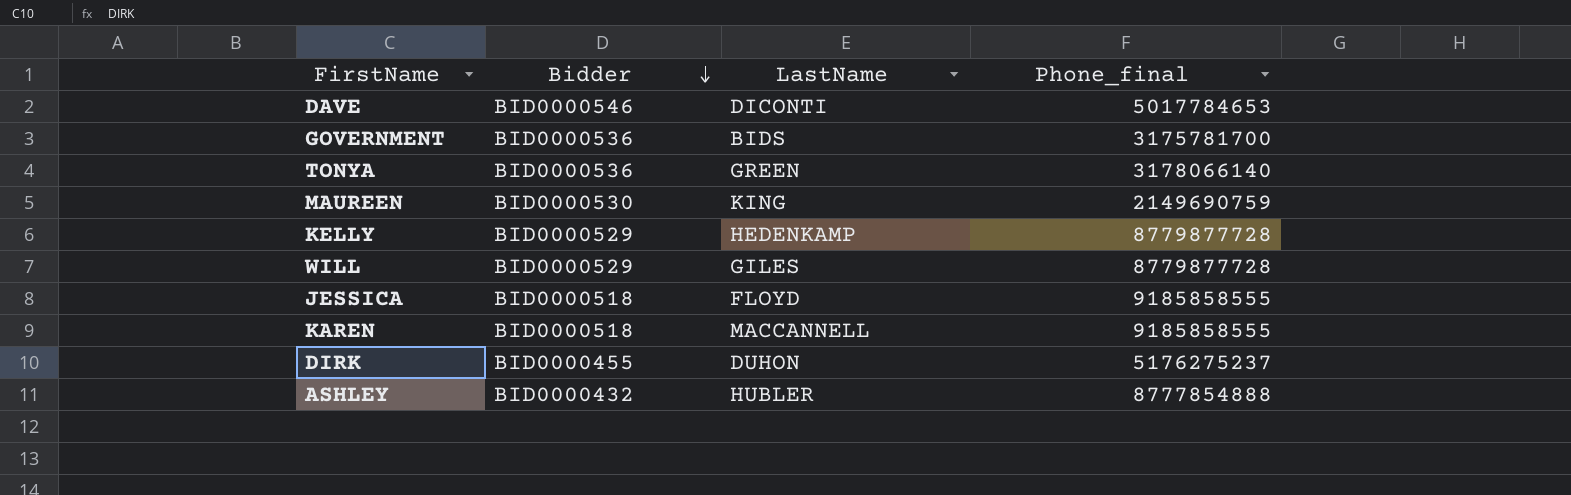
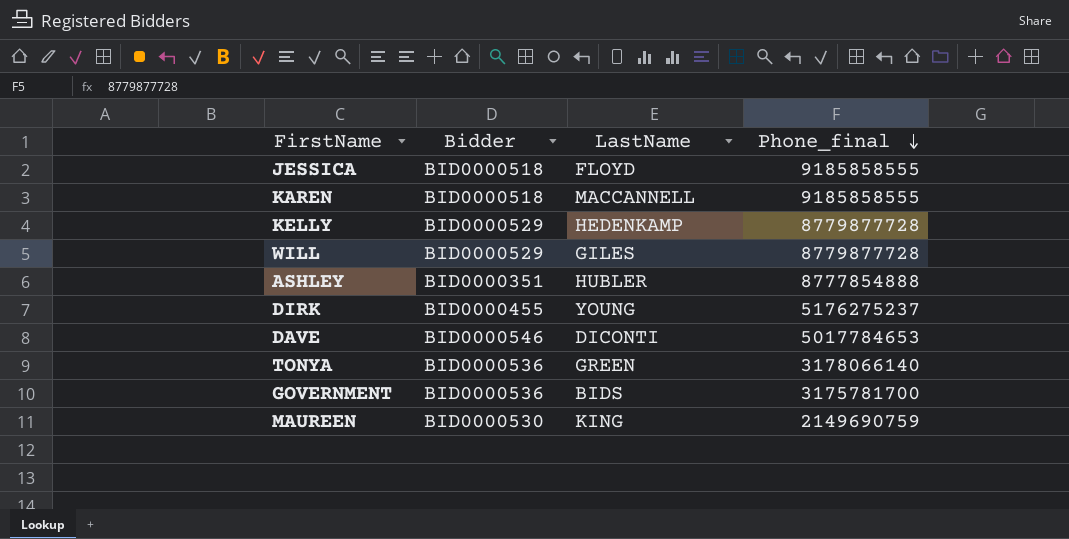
row order: Bidder descending -> Phone_final descending
ASHLEY | Bidder: BID0000432 -> BID0000351
DIRK | LastName: DUHON -> YOUNG

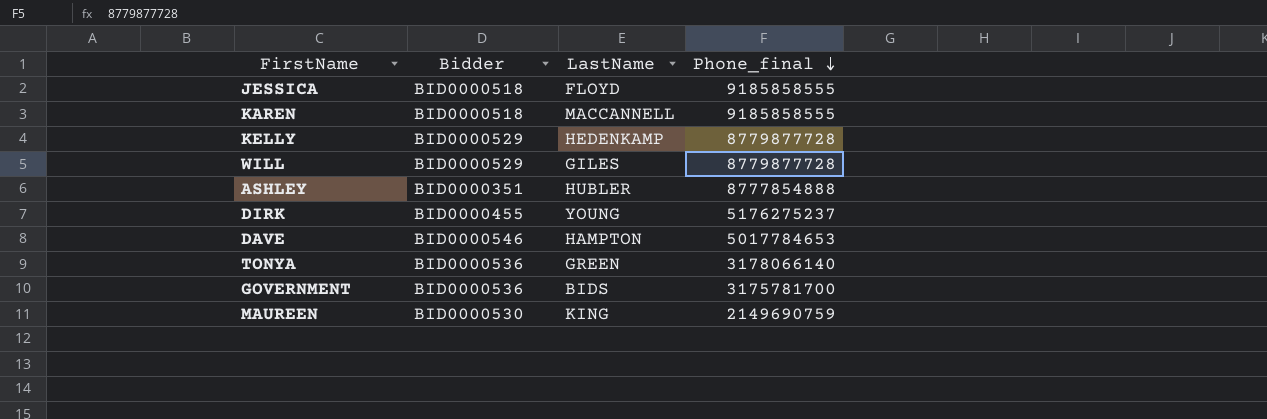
DAVE | LastName: DICONTI -> HAMPTON

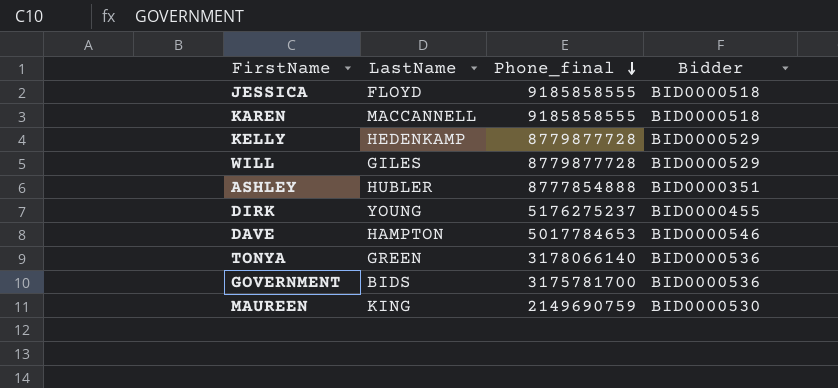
column Bidder | position: 2 -> 4

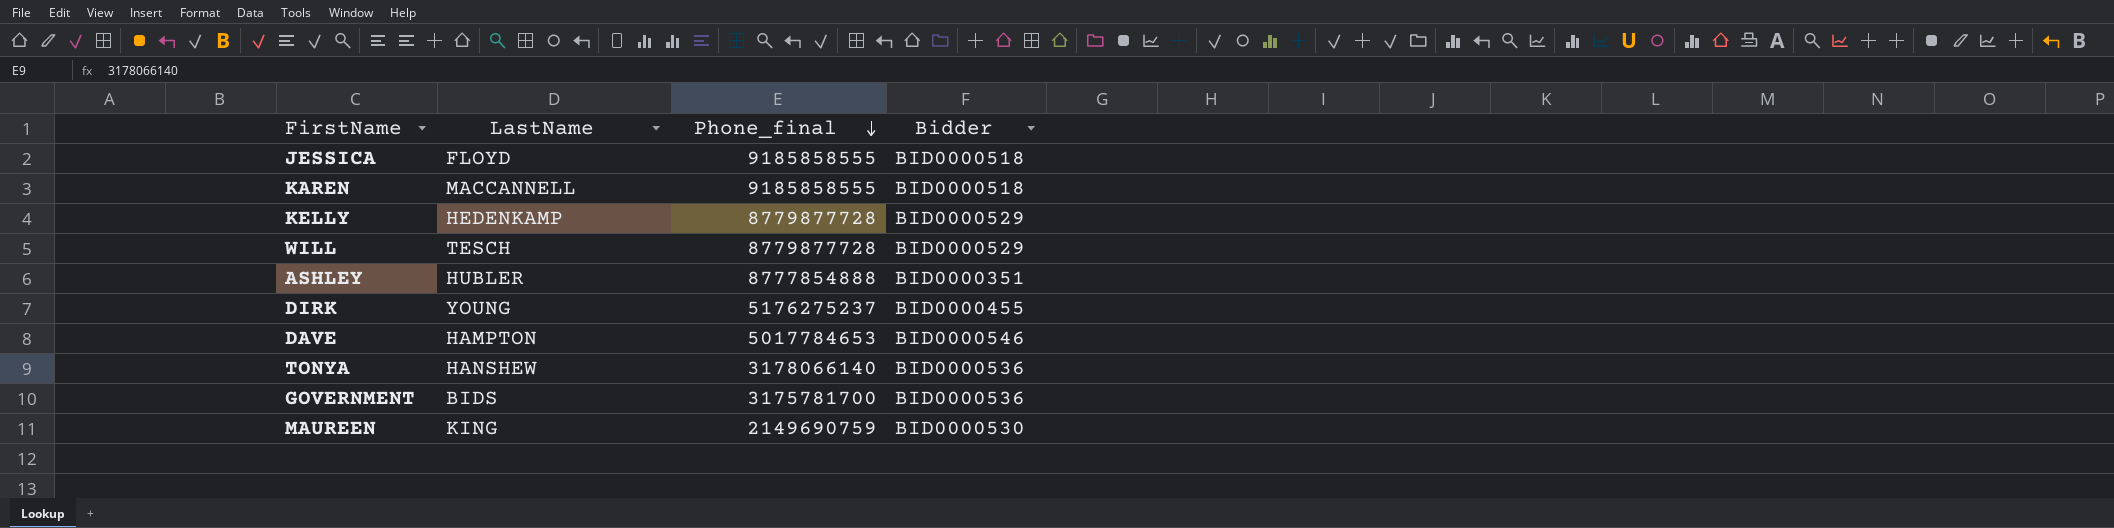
WILL | LastName: GILES -> TESCH
TONYA | LastName: GREEN -> HANSHEW

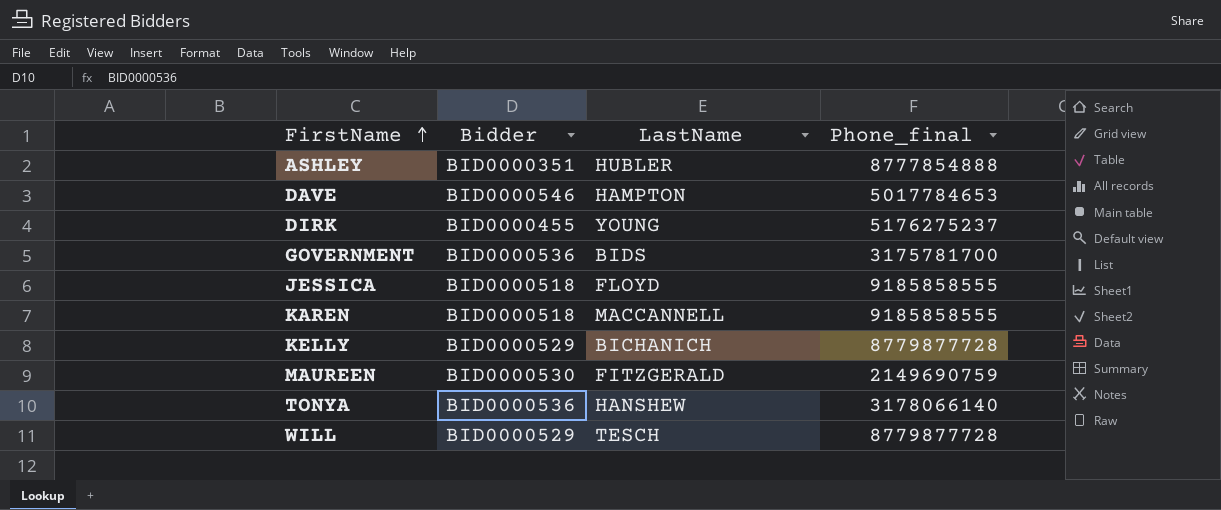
row order: Phone_final descending -> FirstName ascending
column Bidder | position: 4 -> 2
KELLY | LastName: HEDENKAMP -> BICHANICH
MAUREEN | LastName: KING -> FITZGERALD

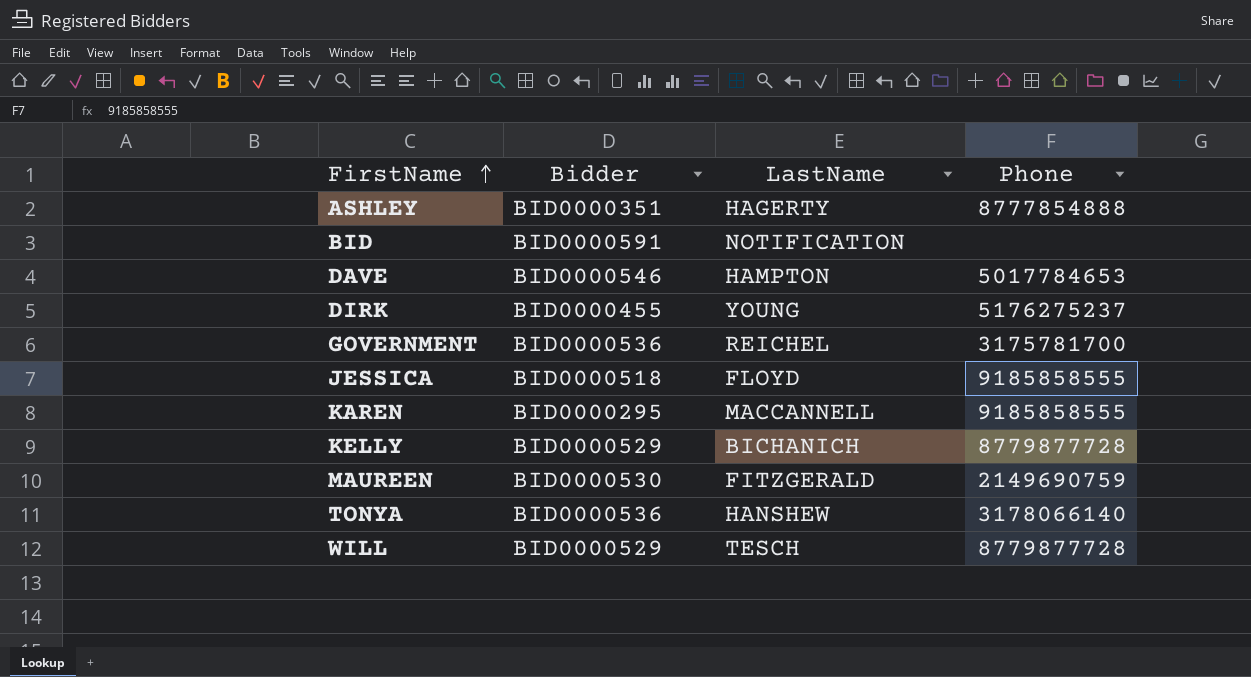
column name: Phone_final -> Phone
ASHLEY | LastName: HUBLER -> HAGERTY
row BID: none -> BID0000591 | NOTIFICATION | none
GOVERNMENT | LastName: BIDS -> REICHEL
KAREN | Bidder: BID0000518 -> BID0000295

